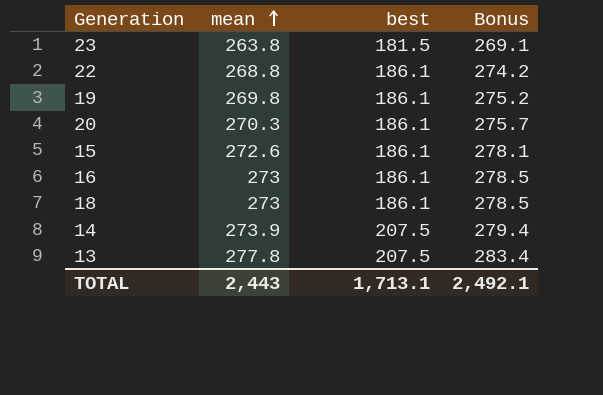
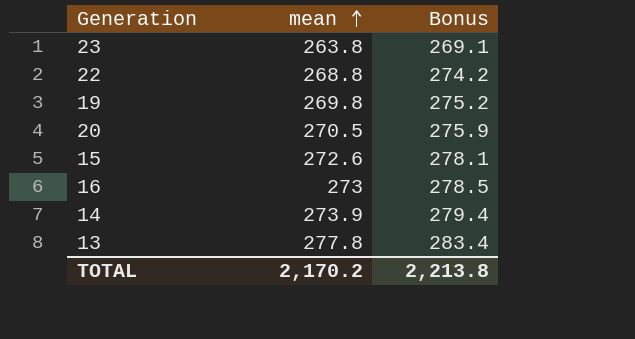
column best | position: 3 -> none
row 18: 273 | 186.1 | 278.5 -> none
20 | mean: 270.3 -> 270.5
20 | Bonus: 275.7 -> 275.9
TOTAL | mean: 2,443 -> 2,170.2
TOTAL | Bonus: 2,492.1 -> 2,213.8

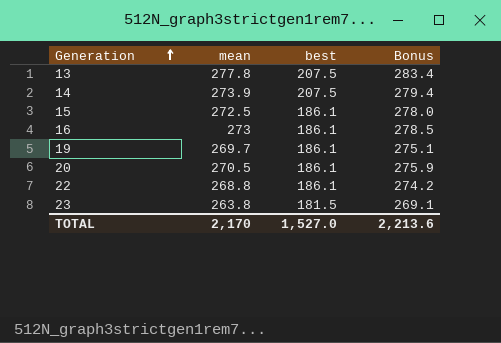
row order: mean ascending -> Generation ascending
column best | position: none -> 3
15 | mean: 272.6 -> 272.5
15 | Bonus: 278.1 -> 278.0
19 | mean: 269.8 -> 269.7
19 | Bonus: 275.2 -> 275.1
TOTAL | mean: 2,170.2 -> 2,170
TOTAL | Bonus: 2,213.8 -> 2,213.6

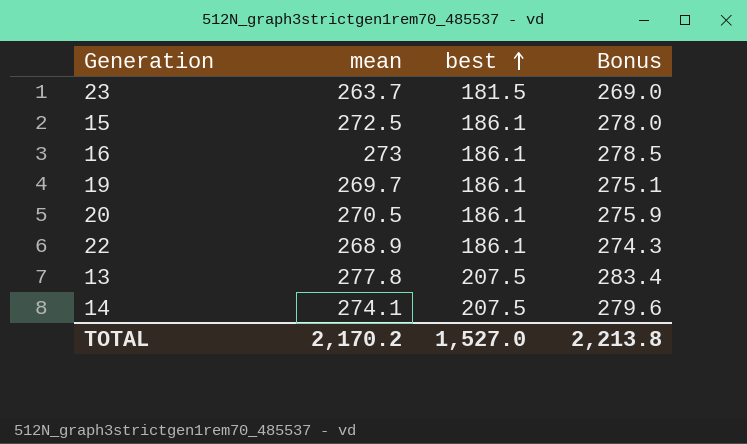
row order: Generation ascending -> best ascending
23 | mean: 263.8 -> 263.7
23 | Bonus: 269.1 -> 269.0
22 | mean: 268.8 -> 268.9
22 | Bonus: 274.2 -> 274.3
14 | mean: 273.9 -> 274.1
14 | Bonus: 279.4 -> 279.6
TOTAL | mean: 2,170 -> 2,170.2
TOTAL | Bonus: 2,213.6 -> 2,213.8

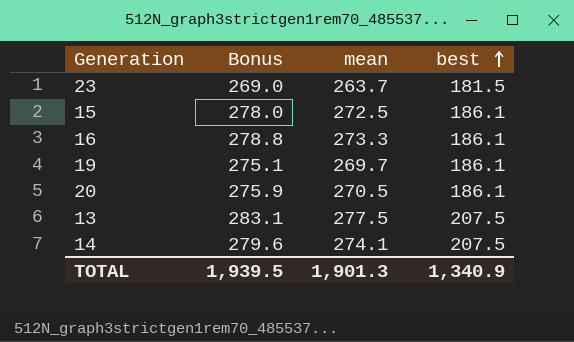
column Bonus | position: 4 -> 2
row 22: 268.9 | 186.1 | 274.3 -> none
16 | Bonus: 278.5 -> 278.8
16 | mean: 273 -> 273.3
13 | Bonus: 283.4 -> 283.1
13 | mean: 277.8 -> 277.5
TOTAL | Bonus: 2,213.8 -> 1,939.5
TOTAL | mean: 2,170.2 -> 1,901.3
TOTAL | best: 1,527.0 -> 1,340.9

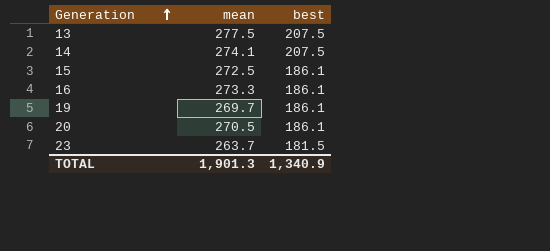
row order: best ascending -> Generation ascending
column Bonus | formula: [mean] * 1.02 -> none

